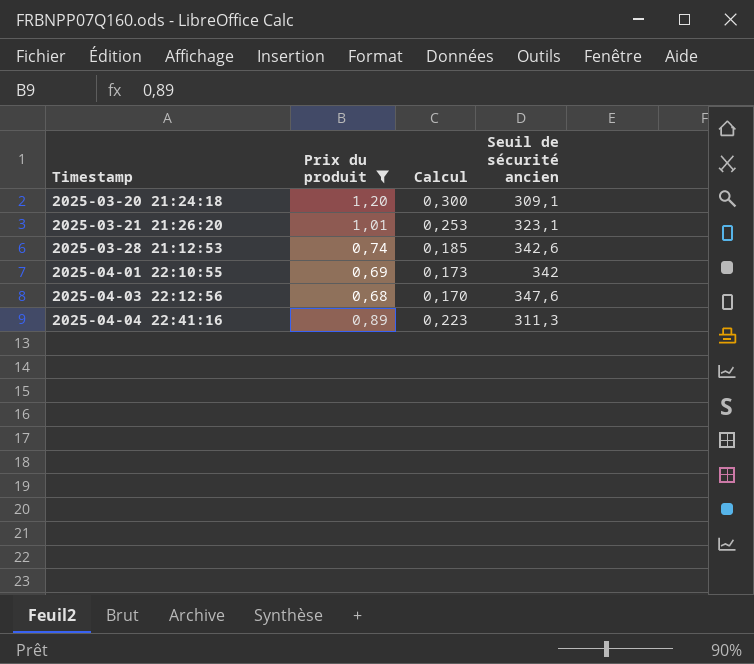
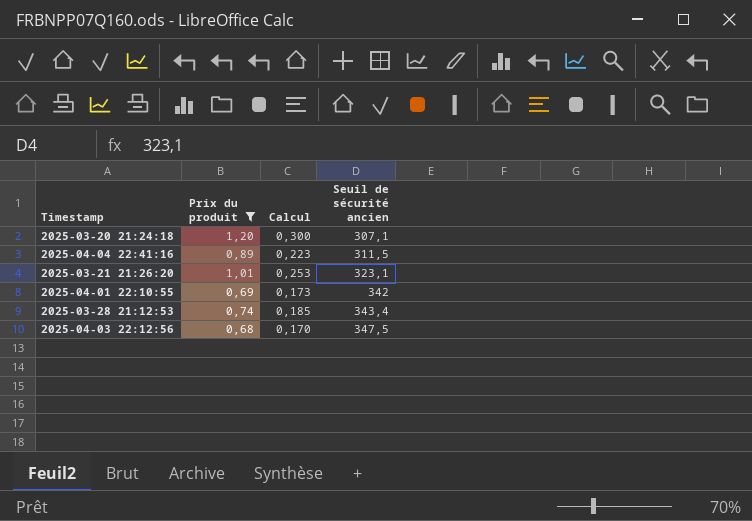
row order: Timestamp ascending -> Seuil de sécurité ancien ascending
2025-03-20 21:24:18 | Seuil de sécurité ancien: 309,1 -> 307,1
2025-04-04 22:41:16 | Seuil de sécurité ancien: 311,3 -> 311,5
2025-03-28 21:12:53 | Seuil de sécurité ancien: 342,6 -> 343,4
2025-04-03 22:12:56 | Seuil de sécurité ancien: 347,6 -> 347,5

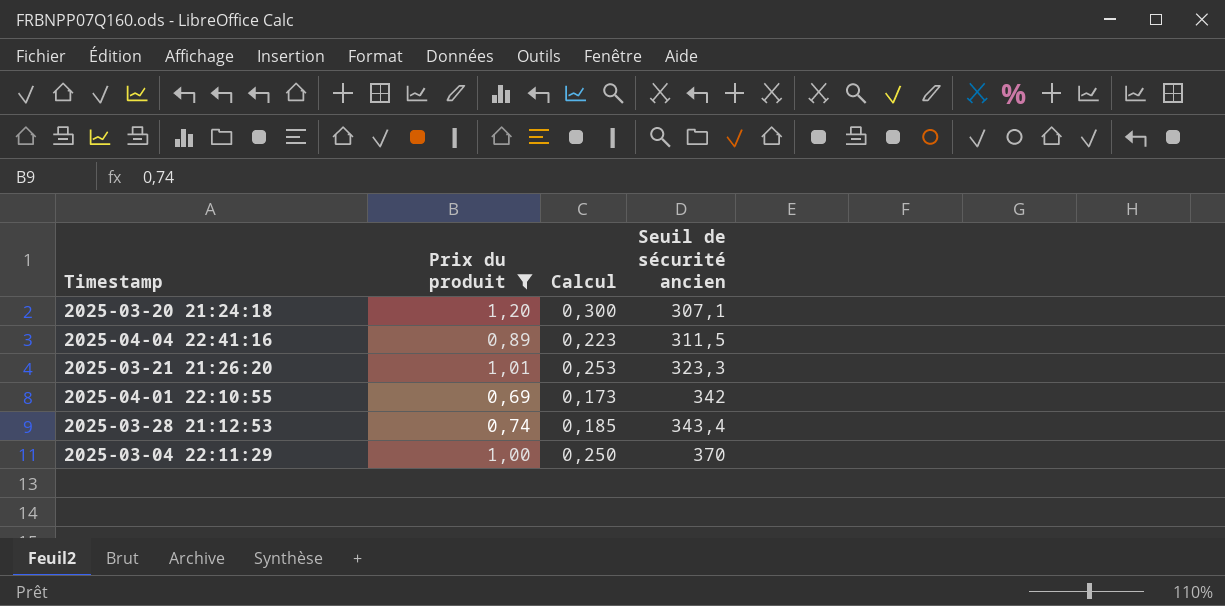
row 2025-04-03 22:12:56: 0,68 | 0,170 | 347,5 -> none
2025-03-21 21:26:20 | Seuil de sécurité ancien: 323,1 -> 323,3
row 2025-03-04 22:11:29: none -> 1,00 | 0,250 | 370

